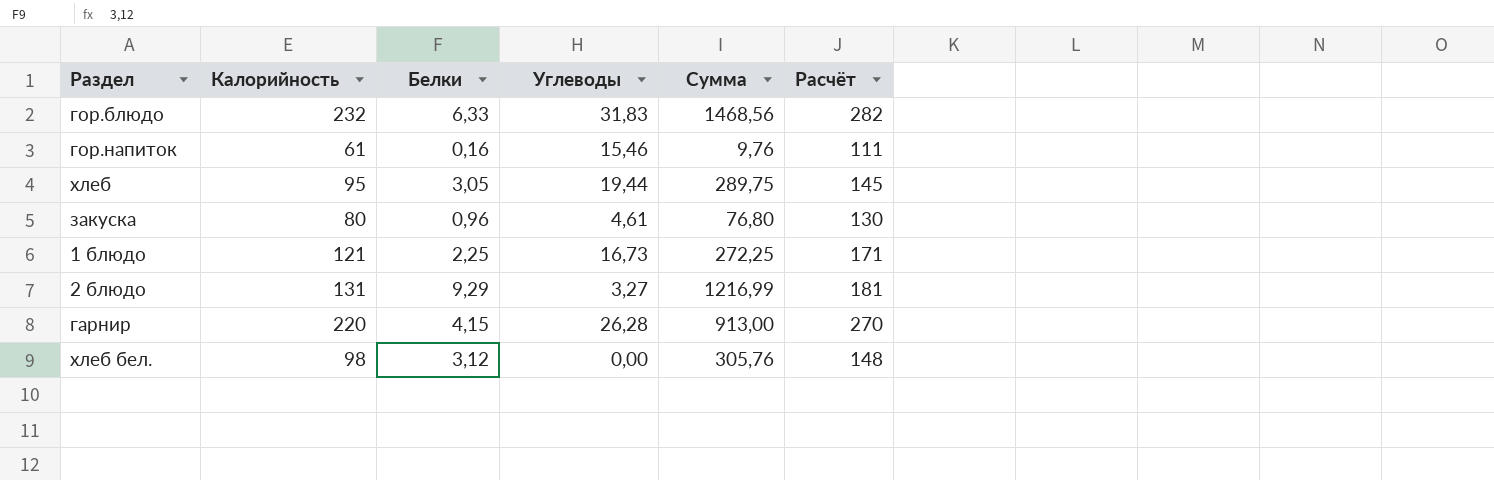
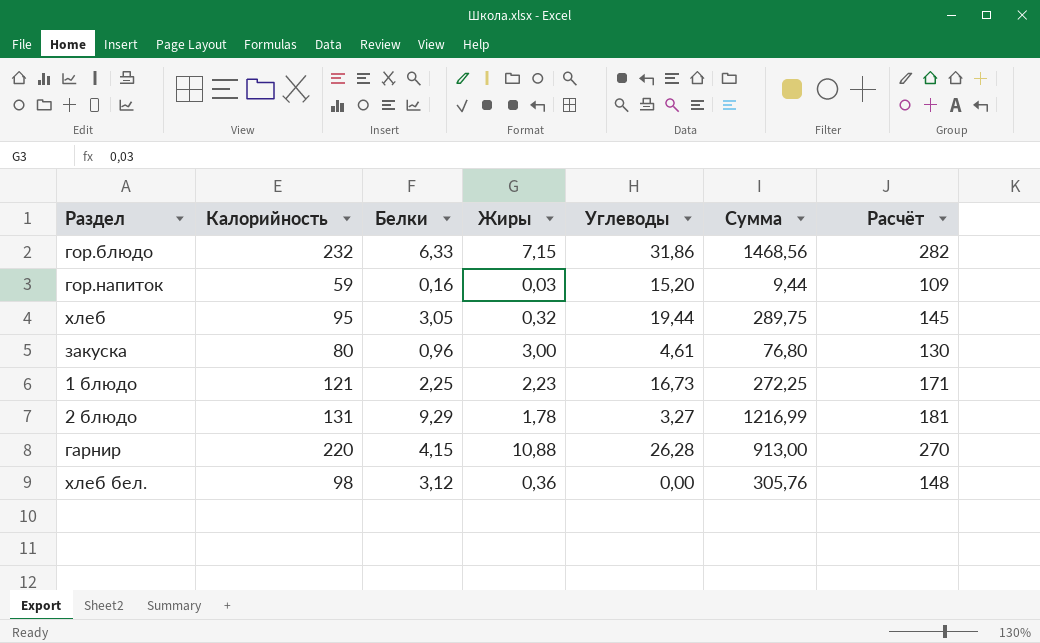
column Жиры | position: none -> 4
гор.блюдо | Углеводы: 31,83 -> 31,86
гор.напиток | Калорийность: 61 -> 59
гор.напиток | Углеводы: 15,46 -> 15,20
гор.напиток | Сумма: 9,76 -> 9,44
гор.напиток | Расчёт: 111 -> 109

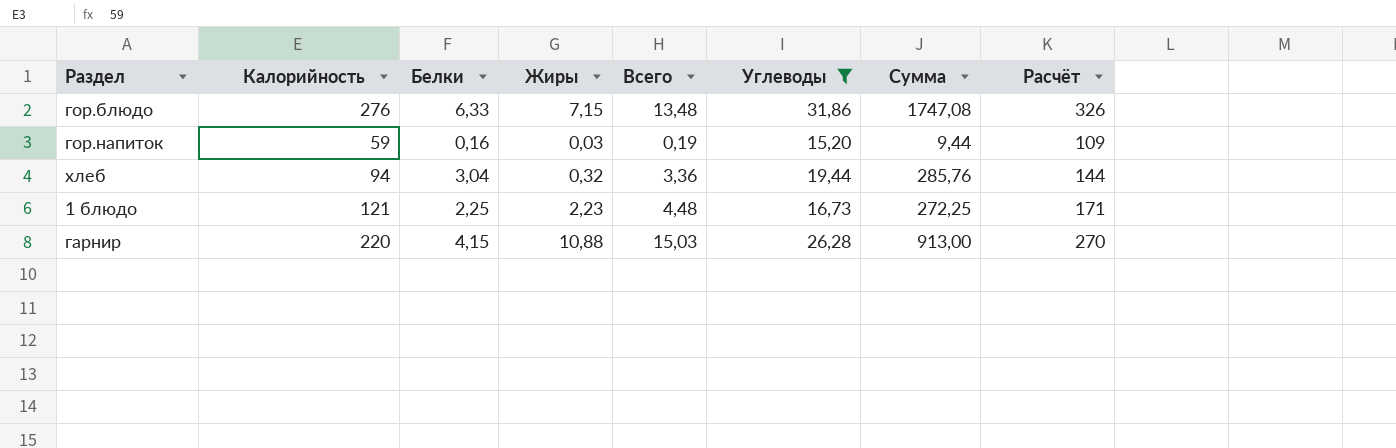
filter: none -> Углеводы >= 15,20
column Всего | formula: none -> [Белки] + [Жиры]
гор.блюдо | Калорийность: 232 -> 276
гор.блюдо | Сумма: 1468,56 -> 1747,08
гор.блюдо | Расчёт: 282 -> 326
хлеб | Калорийность: 95 -> 94
хлеб | Белки: 3,05 -> 3,04
хлеб | Сумма: 289,75 -> 285,76
хлеб | Расчёт: 145 -> 144

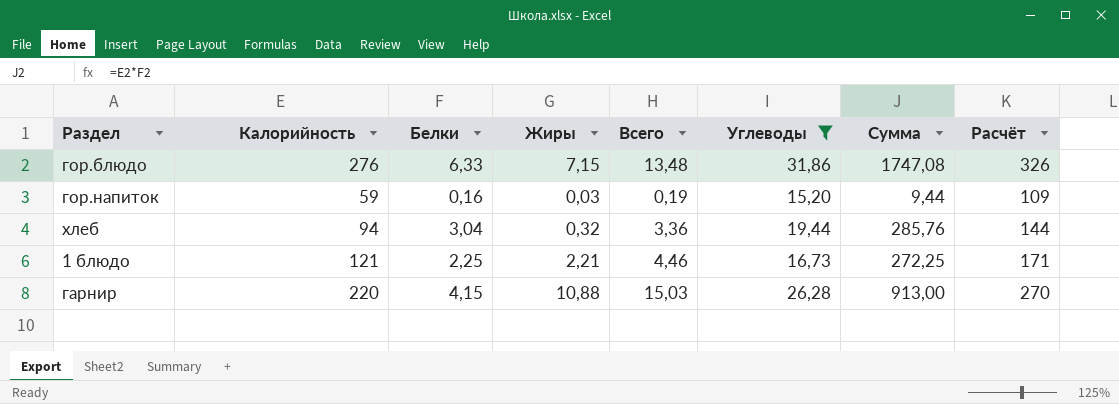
1 блюдо | Жиры: 2,23 -> 2,21
1 блюдо | Всего: 4,48 -> 4,46

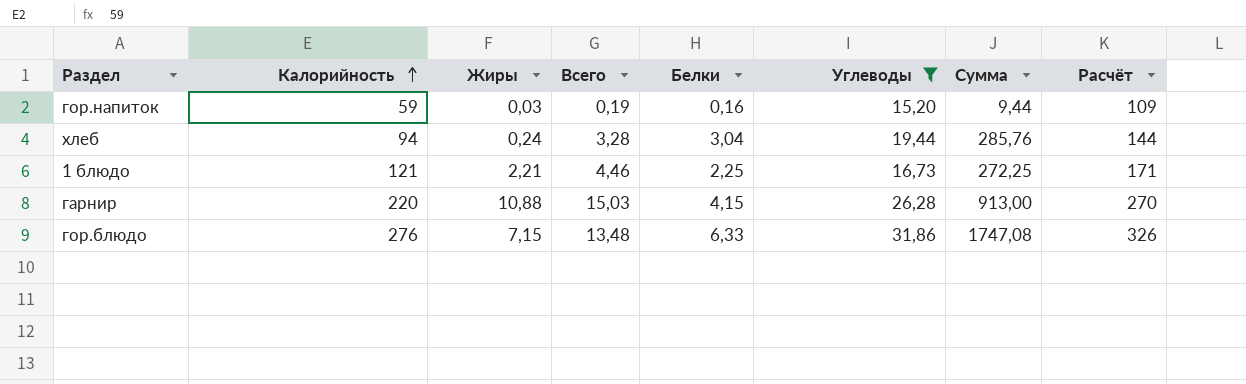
row order: none -> Калорийность ascending
column Белки | position: 3 -> 5
хлеб | Жиры: 0,32 -> 0,24
хлеб | Всего: 3,36 -> 3,28

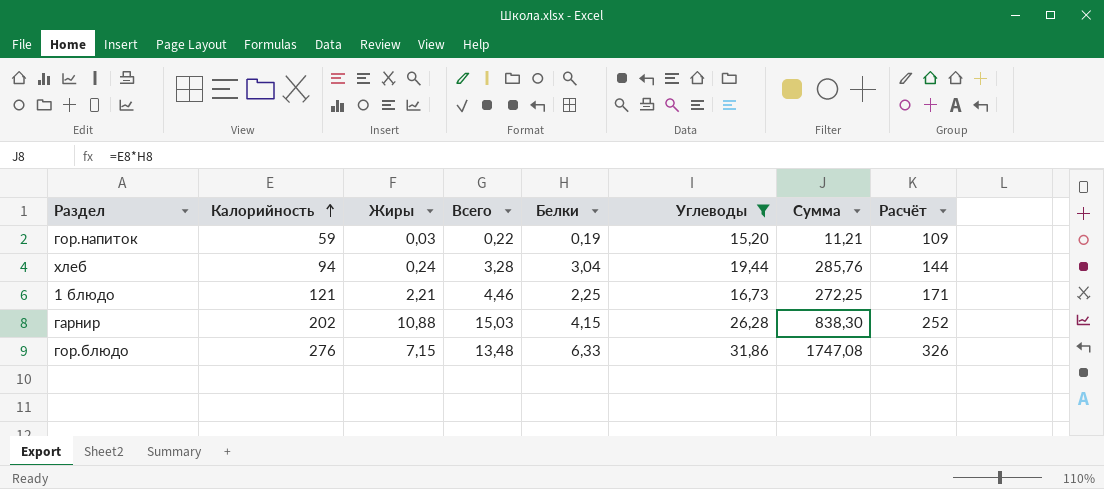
гор.напиток | Всего: 0,19 -> 0,22
гор.напиток | Белки: 0,16 -> 0,19
гор.напиток | Сумма: 9,44 -> 11,21
гарнир | Калорийность: 220 -> 202
гарнир | Сумма: 913,00 -> 838,30
гарнир | Расчёт: 270 -> 252

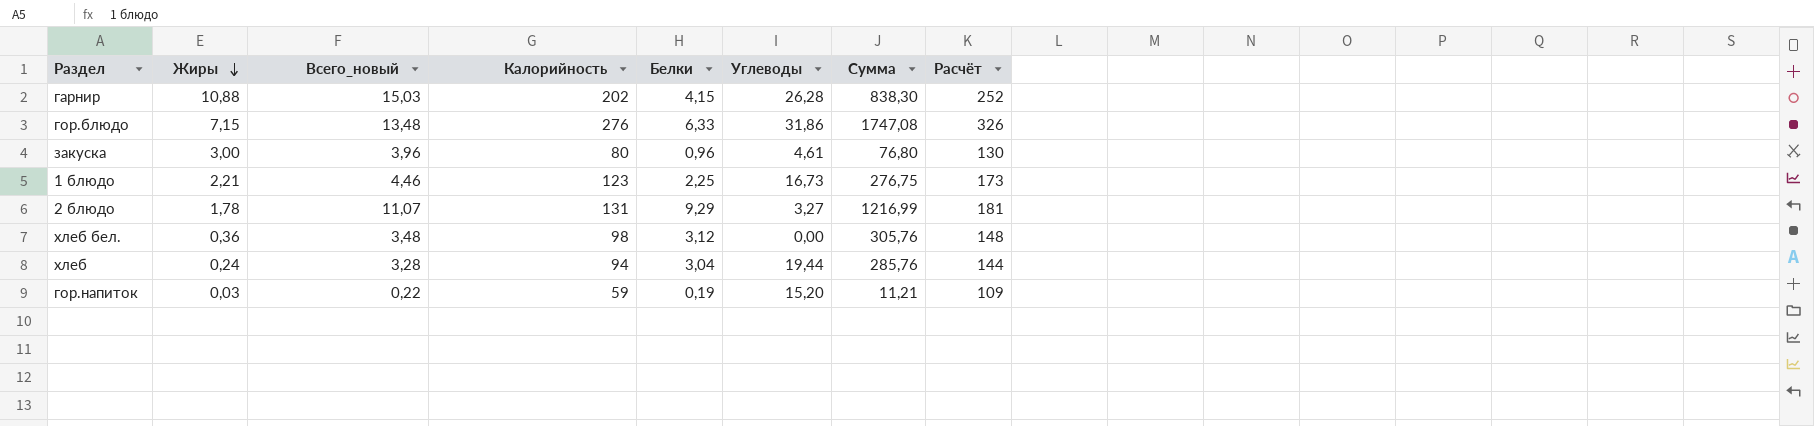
filter: Углеводы >= 15,20 -> none
row order: Калорийность ascending -> Жиры descending
column name: Всего -> Всего_новый
column Калорийность | position: 2 -> 4
1 блюдо | Калорийность: 121 -> 123
1 блюдо | Сумма: 272,25 -> 276,75
1 блюдо | Расчёт: 171 -> 173

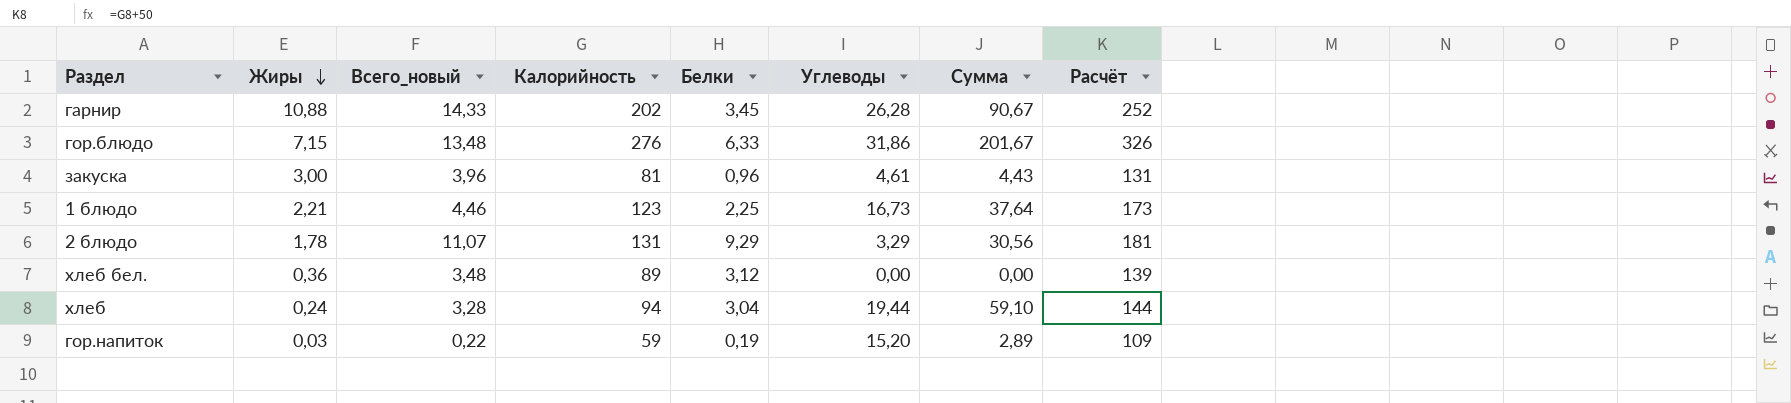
column Сумма | formula: [Калорийность] * [Белки] -> [Белки] * [Углеводы]
гарнир | Всего_новый: 15,03 -> 14,33
гарнир | Белки: 4,15 -> 3,45
закуска | Калорийность: 80 -> 81
закуска | Расчёт: 130 -> 131
2 блюдо | Углеводы: 3,27 -> 3,29
хлеб бел. | Калорийность: 98 -> 89
хлеб бел. | Расчёт: 148 -> 139

